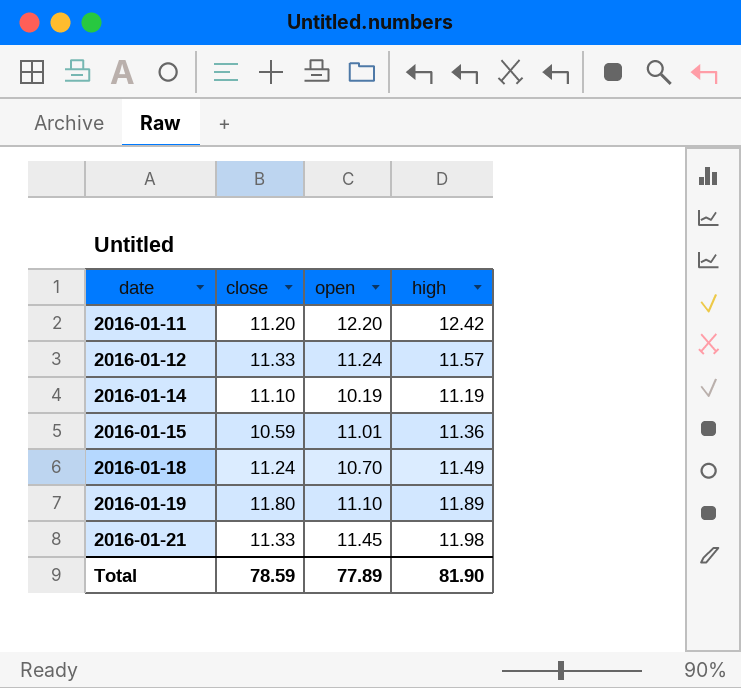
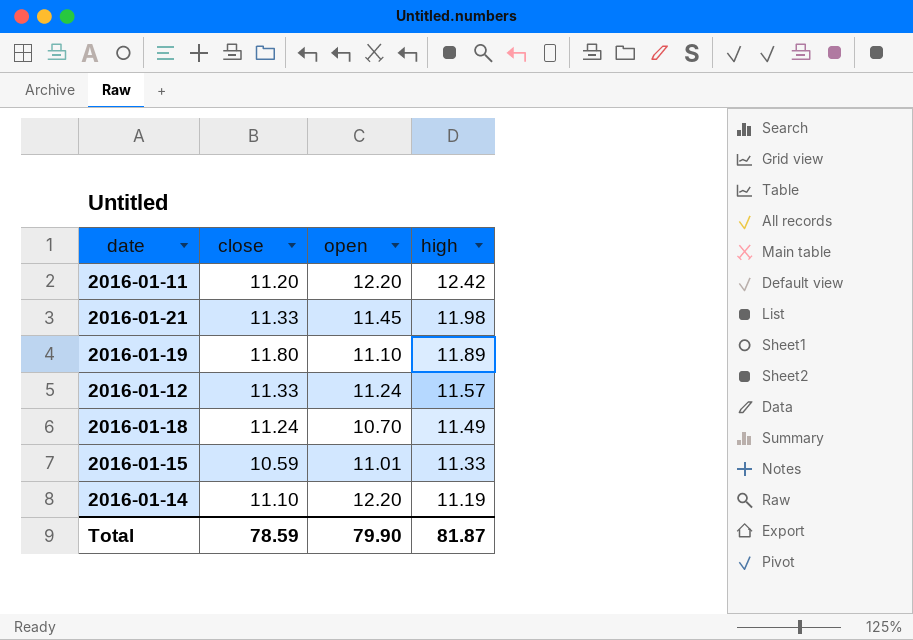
row order: date ascending -> high descending
2016-01-15 | high: 11.36 -> 11.33
2016-01-14 | open: 10.19 -> 12.20
Total | open: 77.89 -> 79.90
Total | high: 81.90 -> 81.87

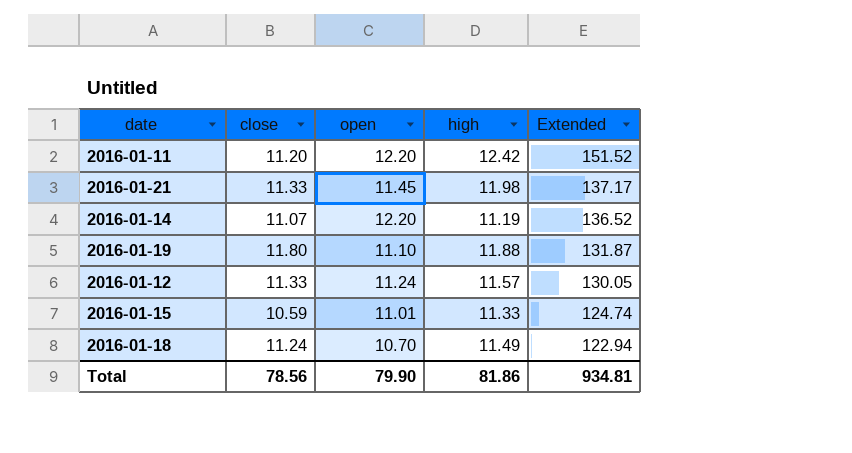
row order: high descending -> Extended descending
column Extended | formula: none -> [open] * [high]
2016-01-14 | close: 11.10 -> 11.07
2016-01-19 | high: 11.89 -> 11.88
Total | close: 78.59 -> 78.56
Total | high: 81.87 -> 81.86

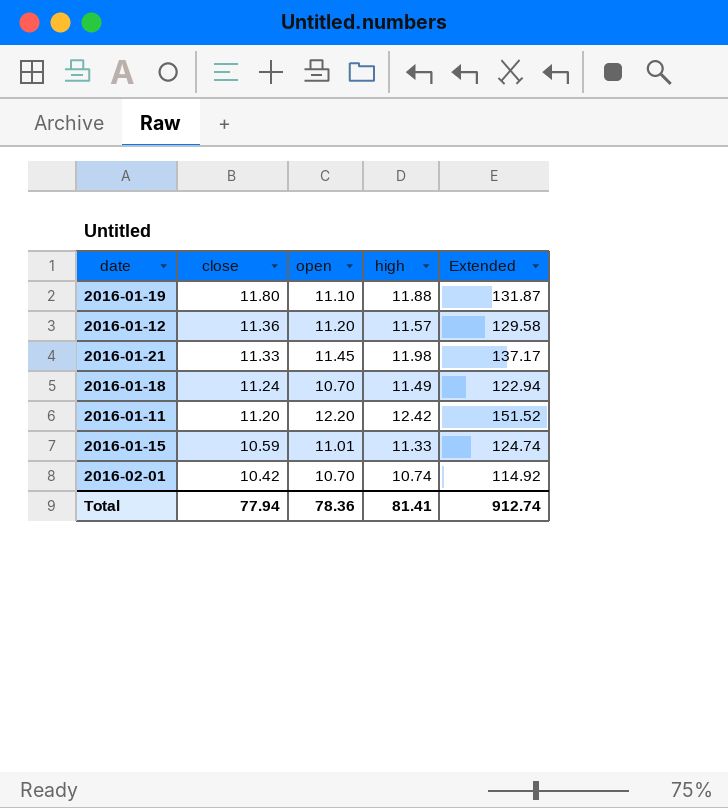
row order: Extended descending -> close descending
row 2016-01-14: 11.07 | 12.20 | 11.19 | 136.52 -> none
2016-01-12 | close: 11.33 -> 11.36
2016-01-12 | open: 11.24 -> 11.20
2016-01-12 | Extended: 130.05 -> 129.58
row 2016-02-01: none -> 10.42 | 10.70 | 10.74 | 114.92
Total | close: 78.56 -> 77.94
Total | open: 79.90 -> 78.36
Total | high: 81.86 -> 81.41
Total | Extended: 934.81 -> 912.74

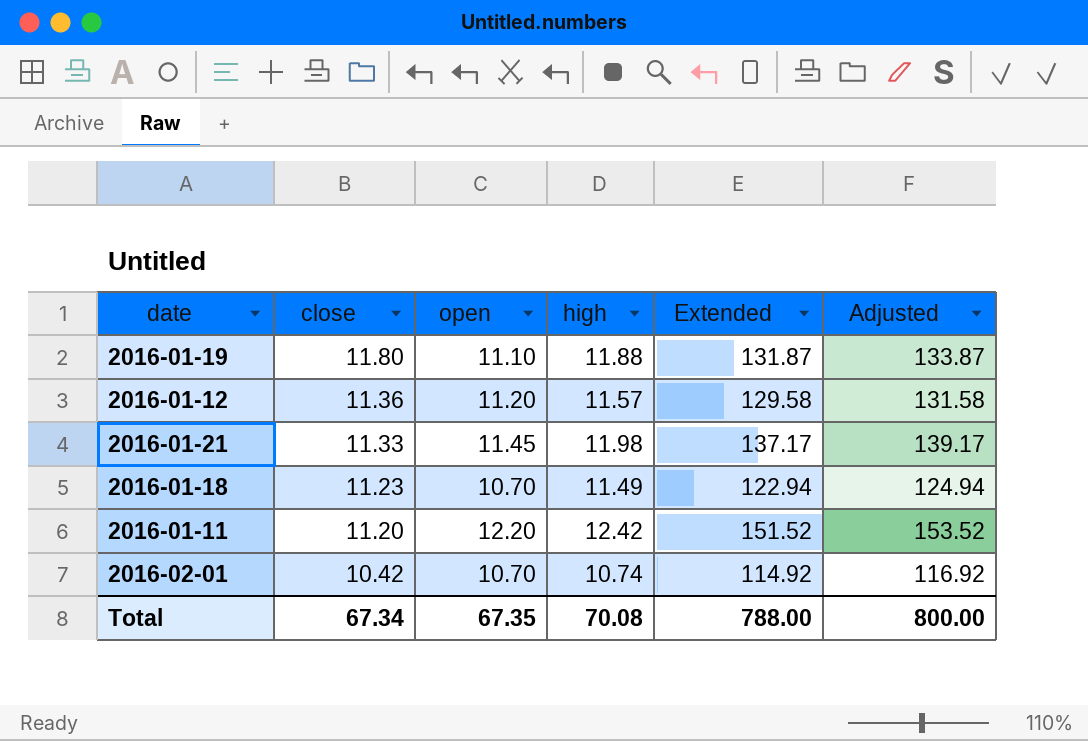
column Adjusted | formula: none -> [Extended] + 2
row 2016-01-15: 10.59 | 11.01 | 11.33 | 124.74 -> none
2016-01-18 | close: 11.24 -> 11.23
Total | close: 77.94 -> 67.34
Total | open: 78.36 -> 67.35
Total | high: 81.41 -> 70.08
Total | Extended: 912.74 -> 788.00

